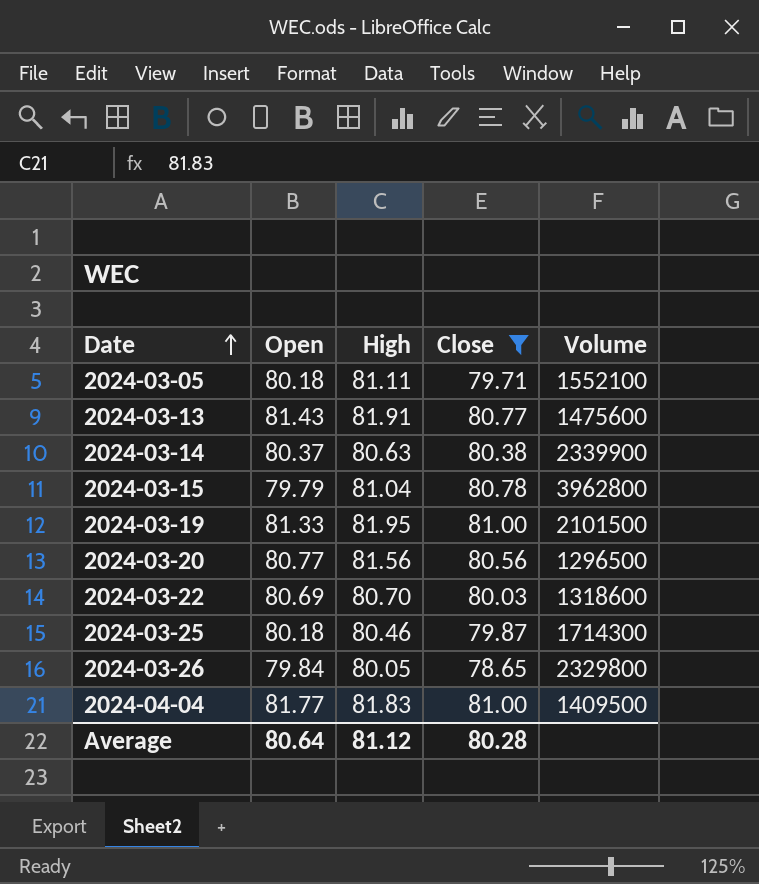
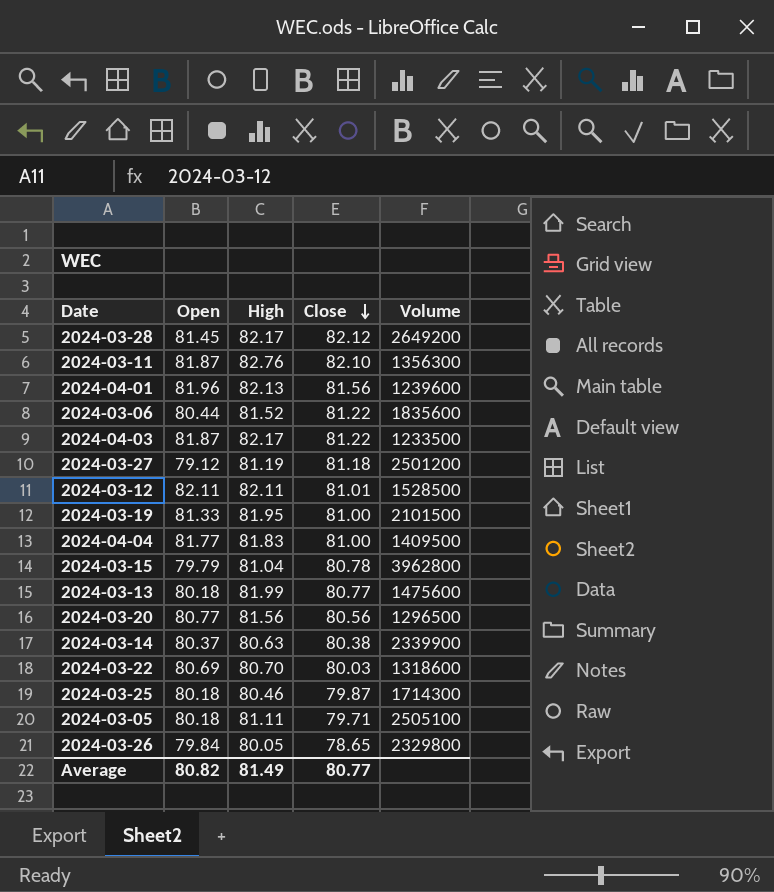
filter: Close <= 81.00 -> none
row order: Date ascending -> Close descending
2024-03-13 | Open: 81.43 -> 80.18
2024-03-13 | High: 81.91 -> 81.99
2024-03-05 | Volume: 1552100 -> 2505100
Average | Open: 80.64 -> 80.82
Average | High: 81.12 -> 81.49
Average | Close: 80.28 -> 80.77

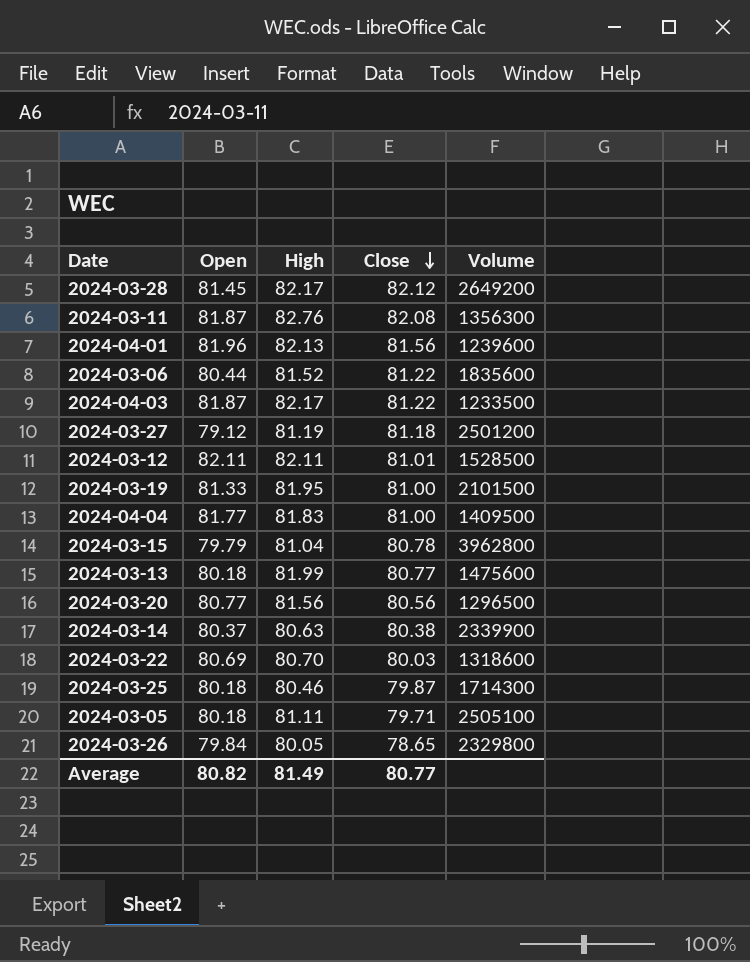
2024-03-11 | Close: 82.10 -> 82.08

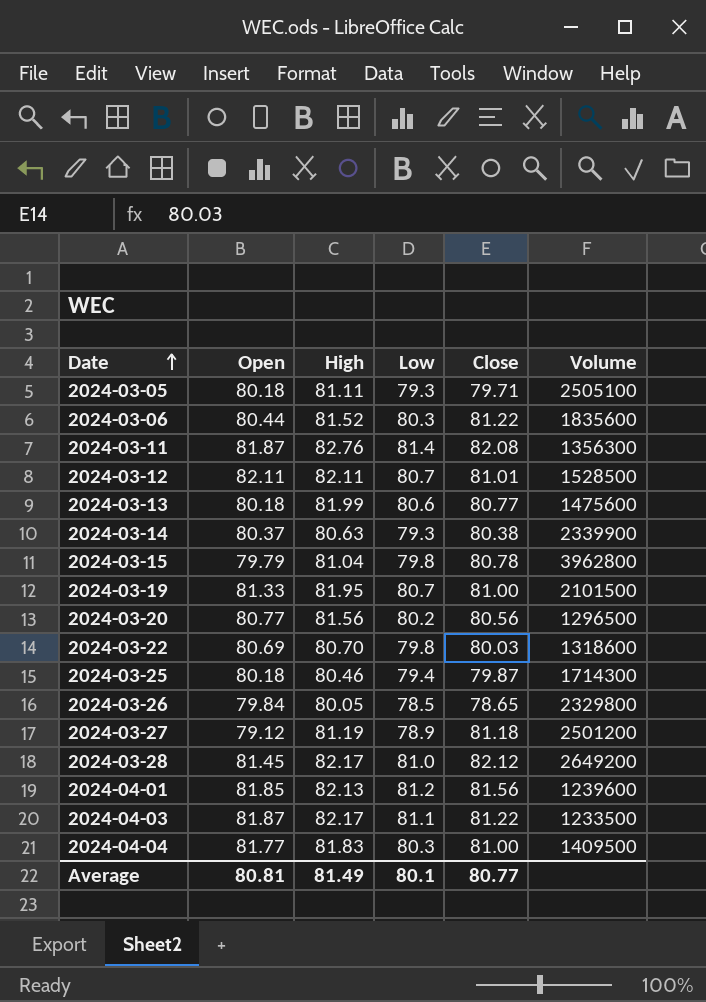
row order: Close descending -> Date ascending
column Low | position: none -> 4
2024-04-01 | Open: 81.96 -> 81.85
Average | Open: 80.82 -> 80.81

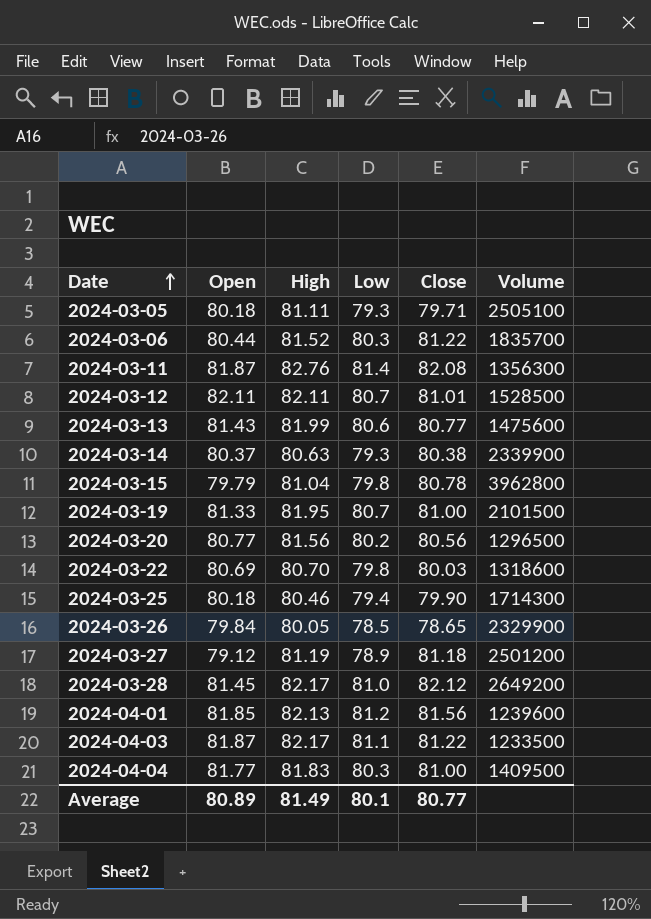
2024-03-06 | Volume: 1835600 -> 1835700
2024-03-13 | Open: 80.18 -> 81.43
2024-03-25 | Close: 79.87 -> 79.90
2024-03-26 | Volume: 2329800 -> 2329900
Average | Open: 80.81 -> 80.89

